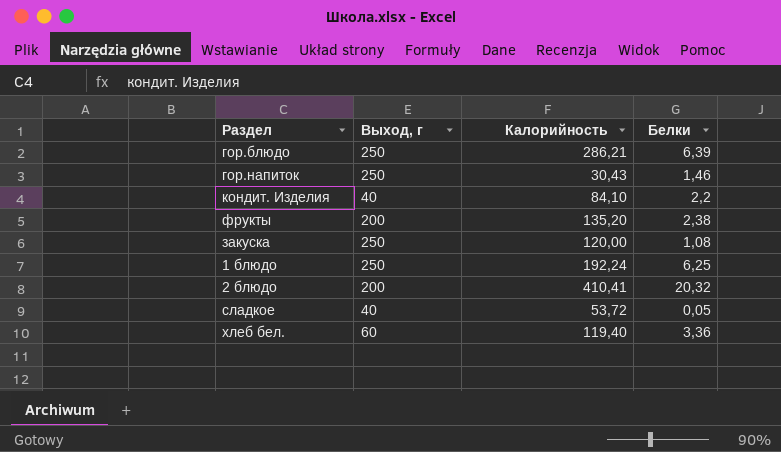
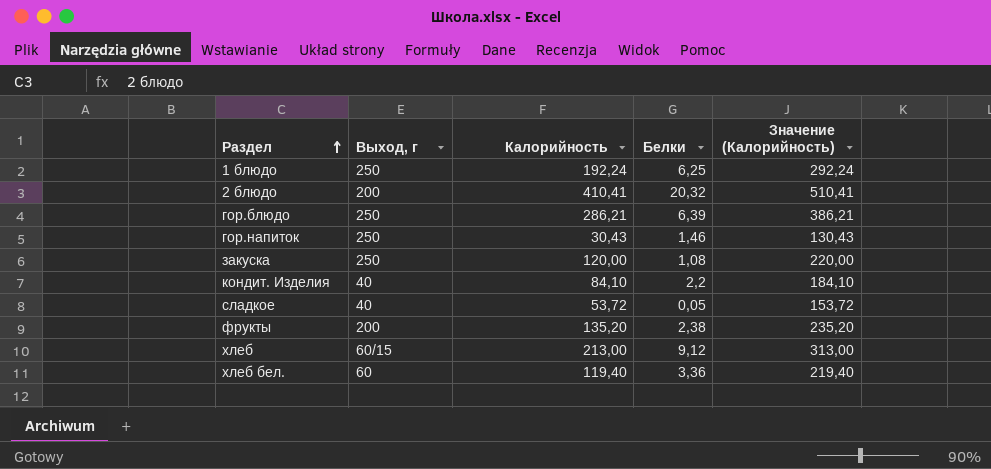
row order: none -> Раздел ascending
column Значение (Калорийность) | formula: none -> [Калорийность] + 100
row хлеб: none -> 60/15 | 213,00 | 9,12 | 313,00

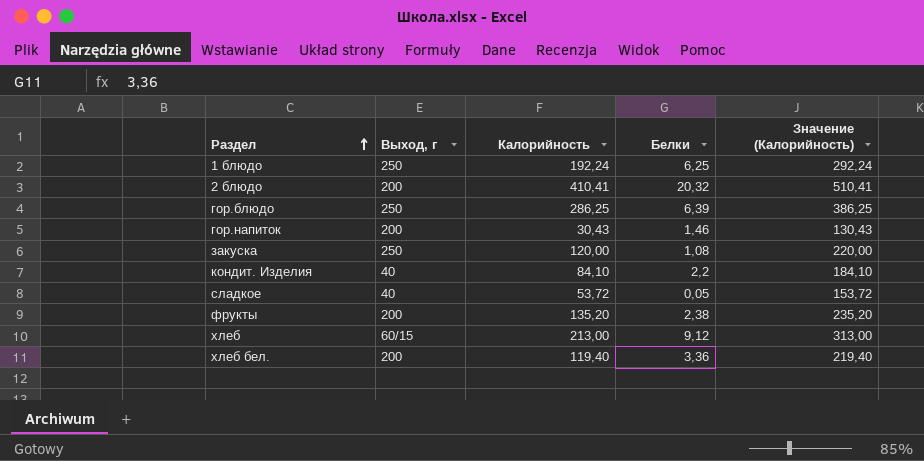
гор.блюдо | Калорийность: 286,21 -> 286,25
гор.блюдо | Значение (Калорийность): 386,21 -> 386,25
гор.напиток | Выход, г: 250 -> 200
хлеб бел. | Выход, г: 60 -> 200

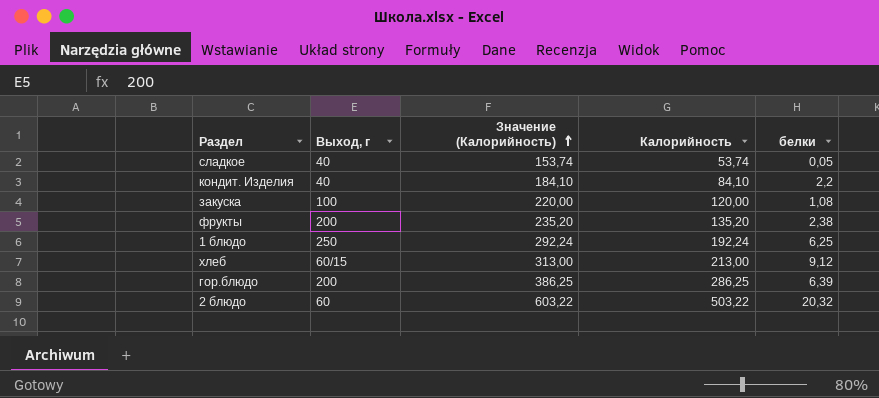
row order: Раздел ascending -> Значение (Калорийность) ascending
column Значение (Калорийность) | position: 5 -> 3
column name: Белки -> белки
row гор.напиток: 200 | 30,43 | 1,46 | 130,43 -> none
row хлеб бел.: 200 | 119,40 | 3,36 | 219,40 -> none
сладкое | Значение (Калорийность): 153,72 -> 153,74
сладкое | Калорийность: 53,72 -> 53,74
закуска | Выход, г: 250 -> 100
гор.блюдо | Выход, г: 250 -> 200
2 блюдо | Выход, г: 200 -> 60
2 блюдо | Значение (Калорийность): 510,41 -> 603,22
2 блюдо | Калорийность: 410,41 -> 503,22

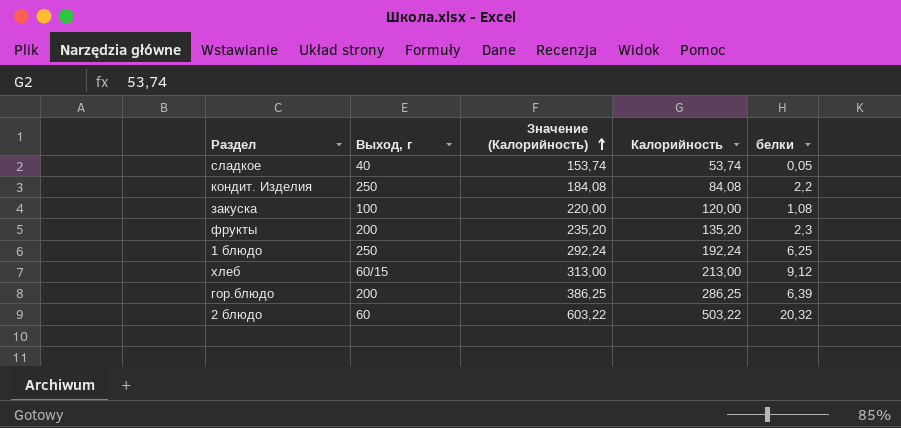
кондит. Изделия | Выход, г: 40 -> 250
кондит. Изделия | Значение (Калорийность): 184,10 -> 184,08
кондит. Изделия | Калорийность: 84,10 -> 84,08
фрукты | белки: 2,38 -> 2,3

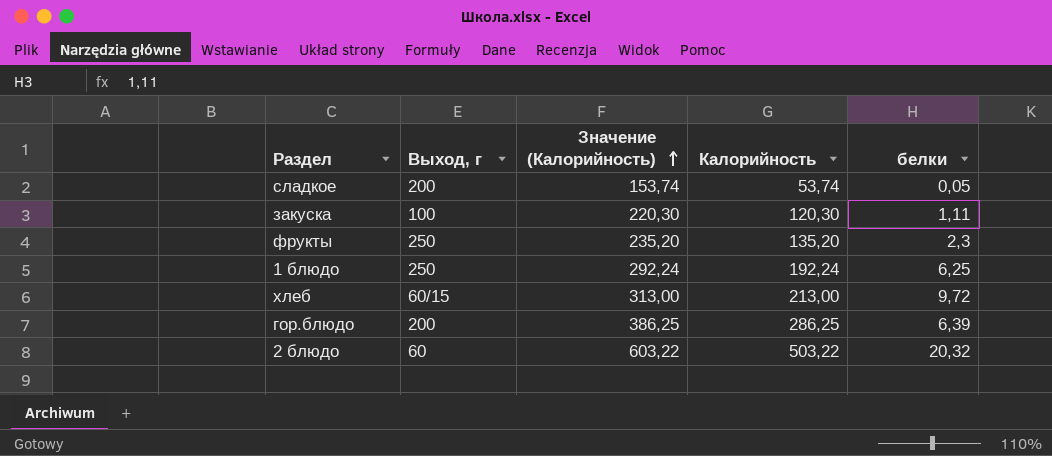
row кондит. Изделия: 250 | 184,08 | 84,08 | 2,2 -> none
сладкое | Выход, г: 40 -> 200
закуска | Значение (Калорийность): 220,00 -> 220,30
закуска | Калорийность: 120,00 -> 120,30
закуска | белки: 1,08 -> 1,11
фрукты | Выход, г: 200 -> 250
хлеб | белки: 9,12 -> 9,72

